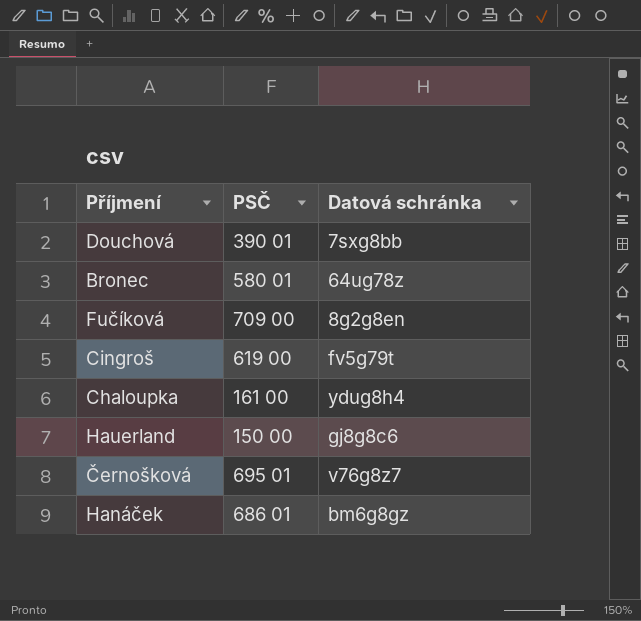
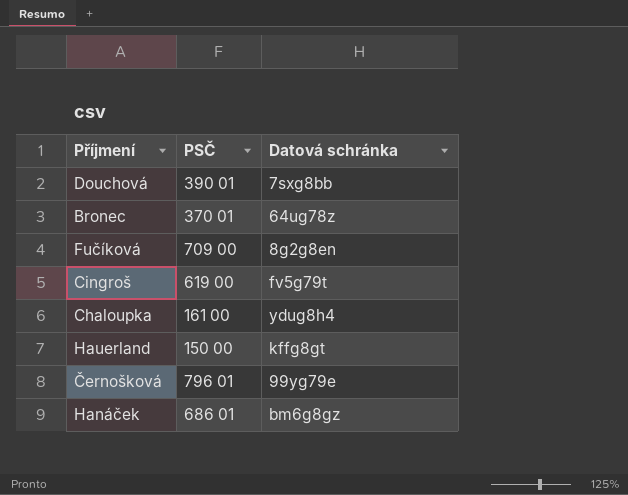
Bronec | PSČ: 580 01 -> 370 01
Hauerland | Datová schránka: gj8g8c6 -> kffg8gt
Černošková | PSČ: 695 01 -> 796 01
Černošková | Datová schránka: v76g8z7 -> 99yg79e

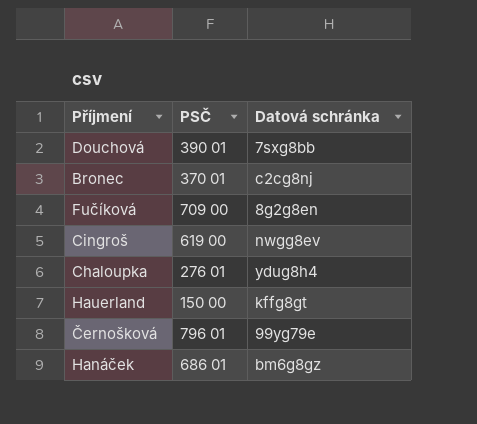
Bronec | Datová schránka: 64ug78z -> c2cg8nj
Cingroš | Datová schránka: fv5g79t -> nwgg8ev
Chaloupka | PSČ: 161 00 -> 276 01

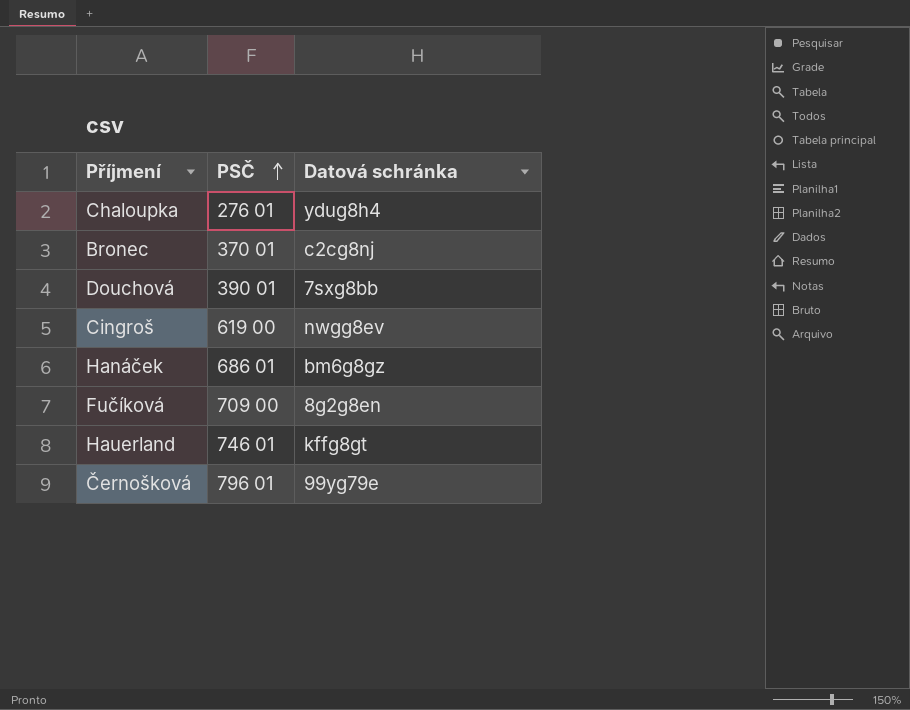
row order: none -> PSČ ascending
Hauerland | PSČ: 150 00 -> 746 01

